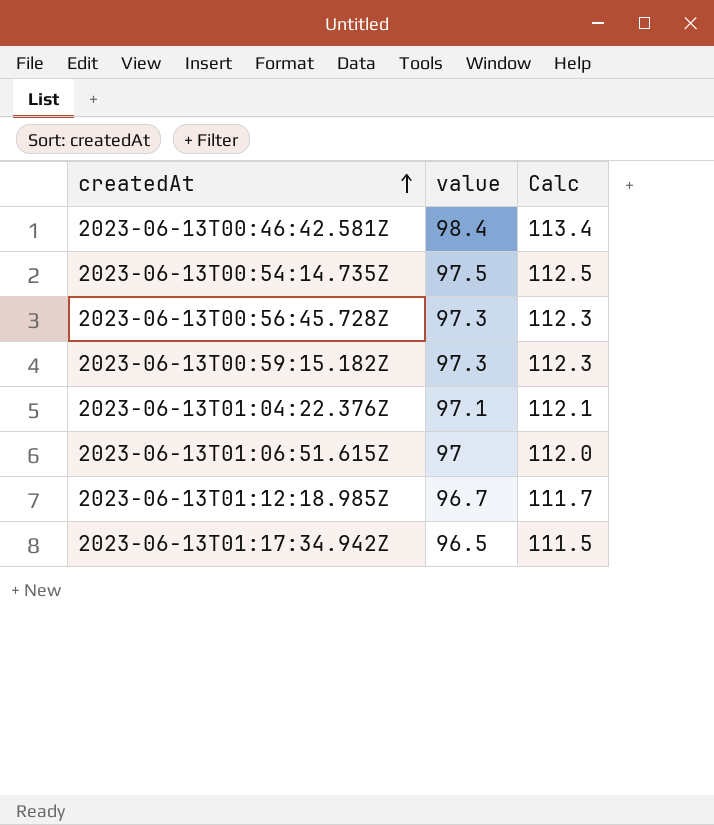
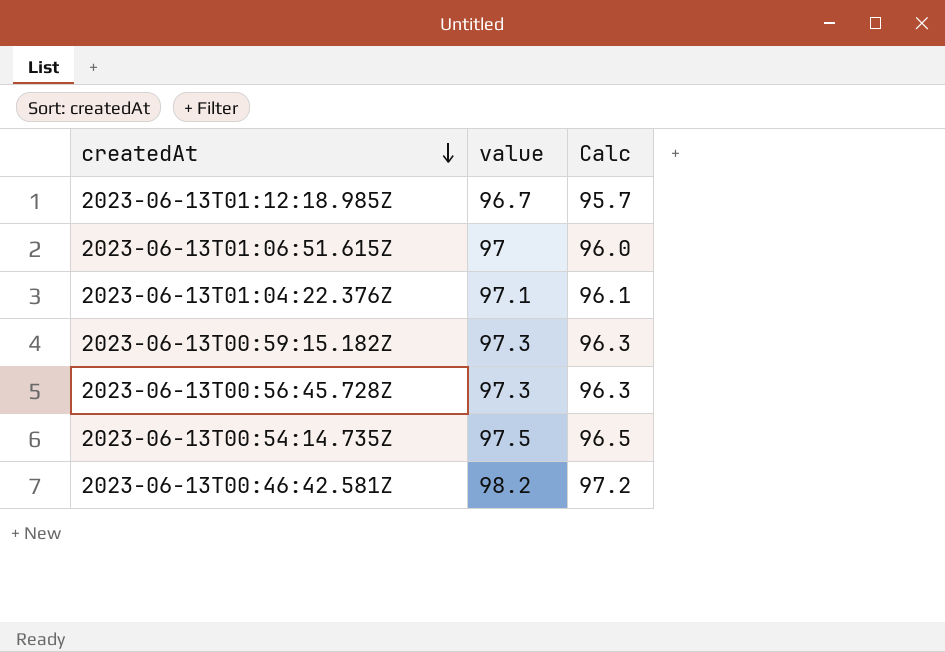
row order: createdAt ascending -> createdAt descending
column Calc | formula: [value] + 15 -> [value] - 1
row 2023-06-13T01:17:34.942Z: 96.5 | 111.5 -> none
2023-06-13T00:46:42.581Z | value: 98.4 -> 98.2

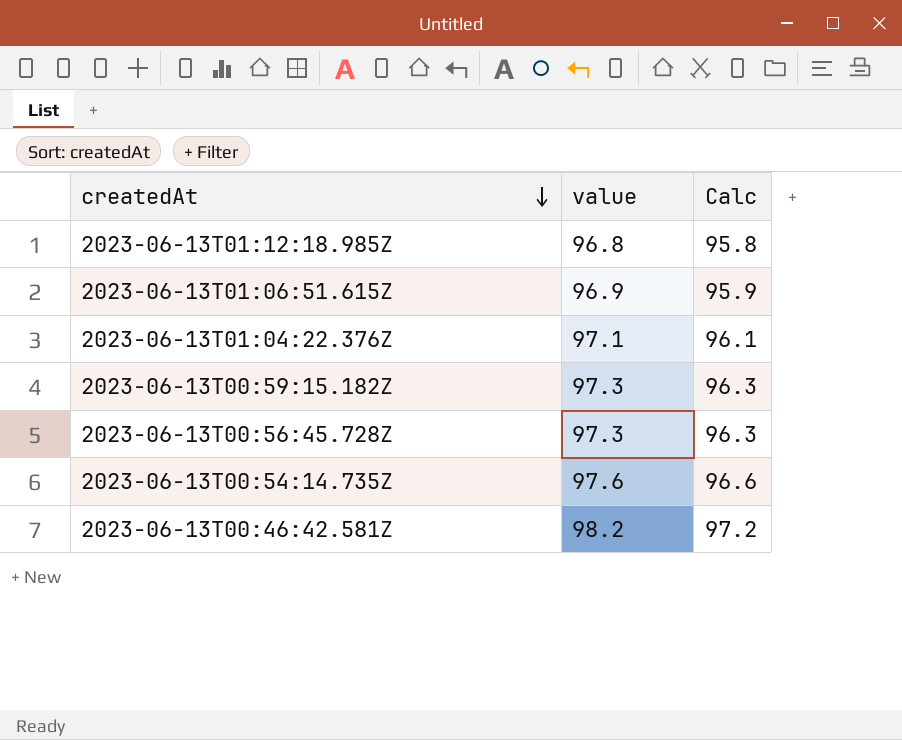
2023-06-13T01:12:18.985Z | value: 96.7 -> 96.8
2023-06-13T01:12:18.985Z | Calc: 95.7 -> 95.8
2023-06-13T01:06:51.615Z | value: 97 -> 96.9
2023-06-13T01:06:51.615Z | Calc: 96.0 -> 95.9
2023-06-13T00:54:14.735Z | value: 97.5 -> 97.6
2023-06-13T00:54:14.735Z | Calc: 96.5 -> 96.6

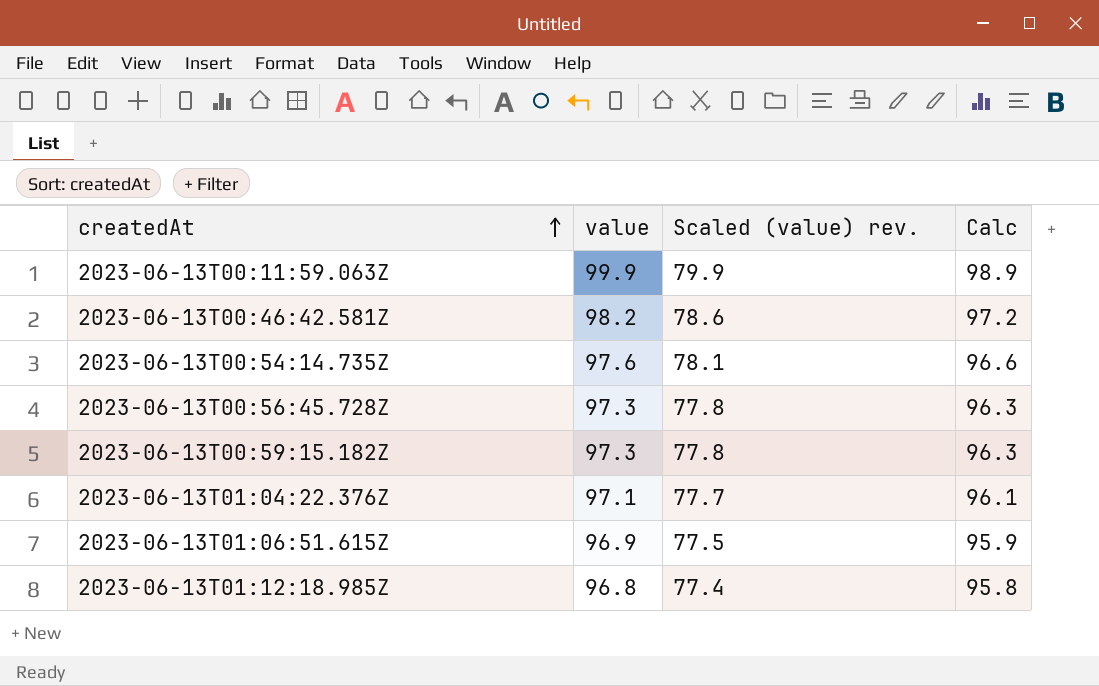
row order: createdAt descending -> createdAt ascending
column Scaled (value) rev. | formula: none -> [value] * 0.8
row 2023-06-13T00:11:59.063Z: none -> 99.9 | 79.9 | 98.9

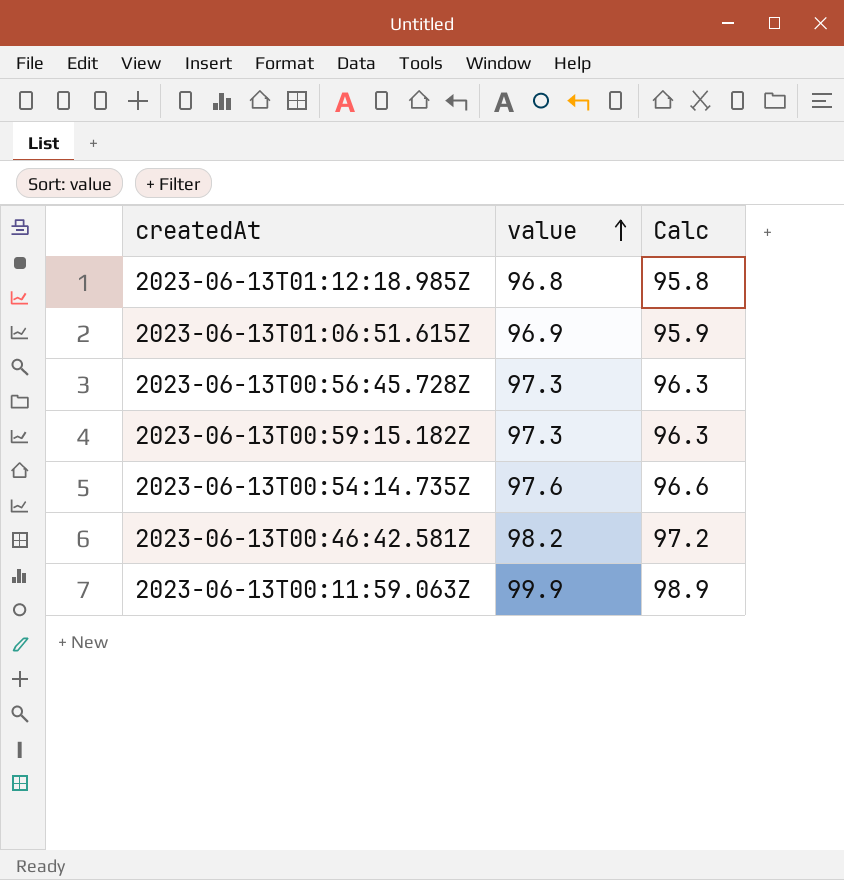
row order: createdAt ascending -> value ascending
column Scaled (value) rev. | formula: [value] * 0.8 -> none
row 2023-06-13T01:04:22.376Z: 97.1 | 77.7 | 96.1 -> none

